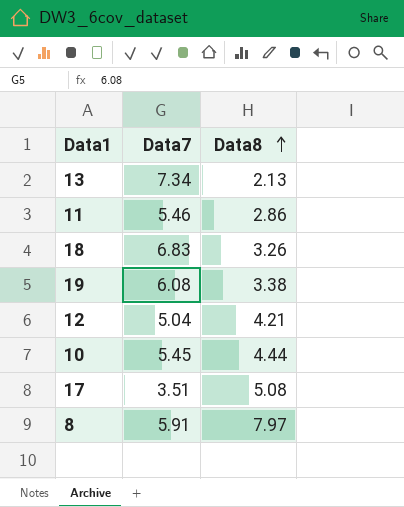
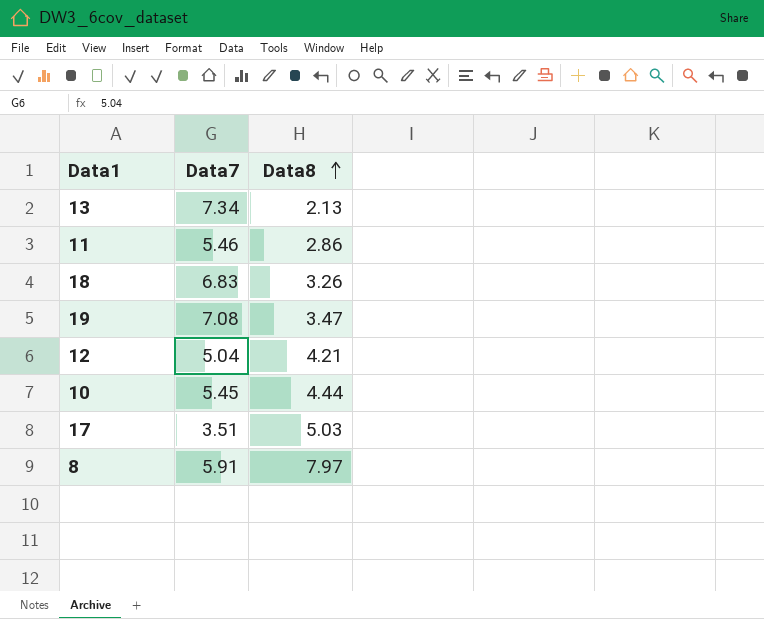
19 | Data7: 6.08 -> 7.08
19 | Data8: 3.38 -> 3.47
17 | Data8: 5.08 -> 5.03

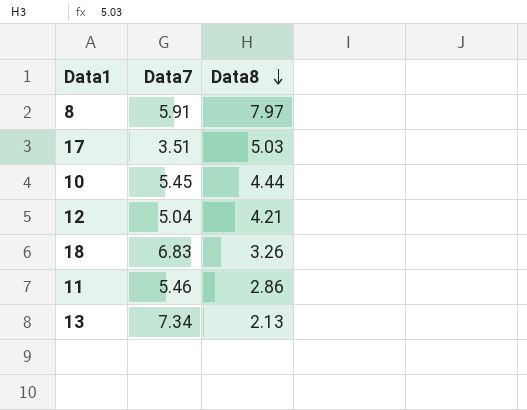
row order: Data8 ascending -> Data8 descending
row 19: 7.08 | 3.47 -> none

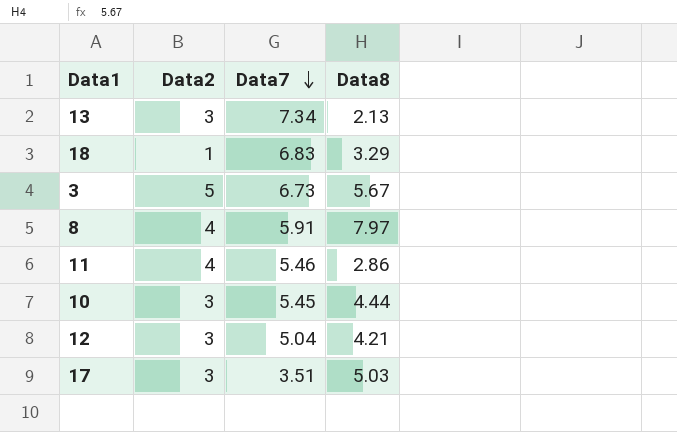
row order: Data8 descending -> Data7 descending
column Data2 | position: none -> 2
18 | Data8: 3.26 -> 3.29
row 3: none -> 5 | 6.73 | 5.67

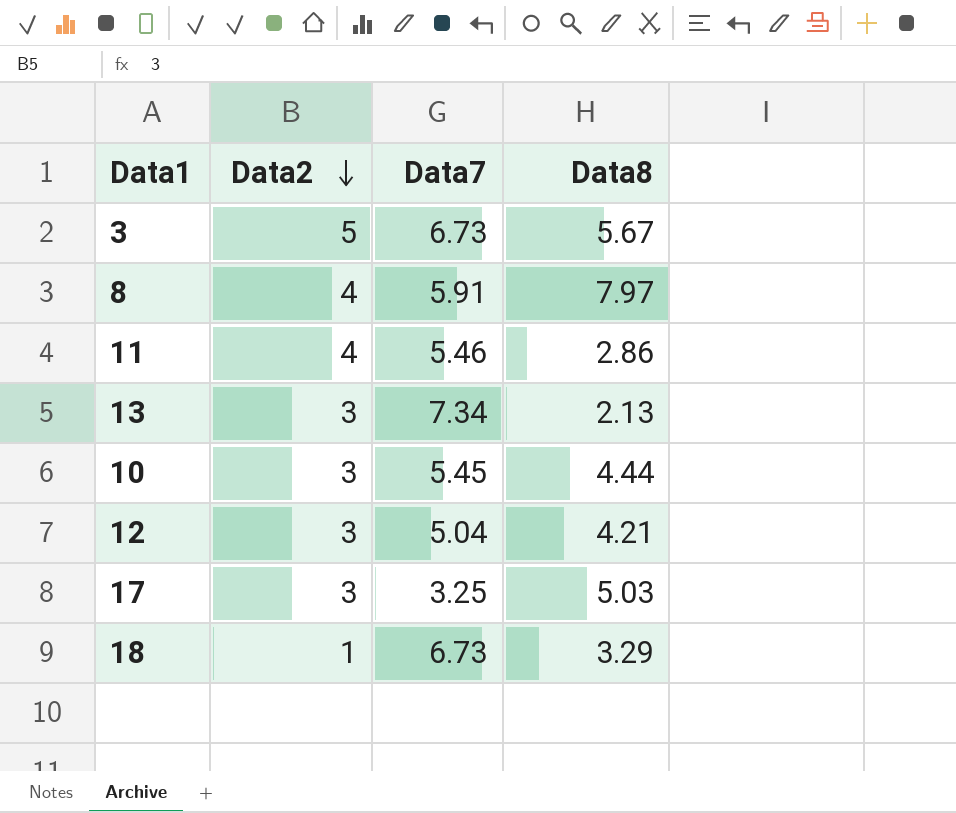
row order: Data7 descending -> Data2 descending
17 | Data7: 3.51 -> 3.25
18 | Data7: 6.83 -> 6.73

